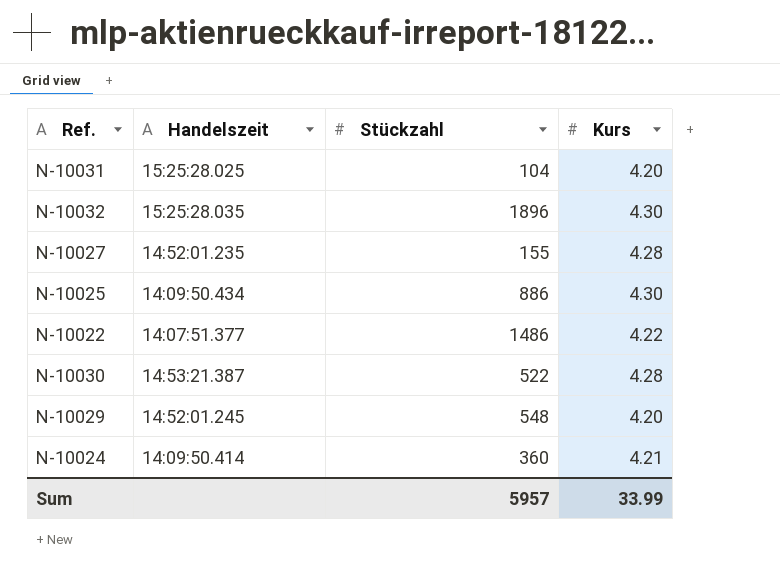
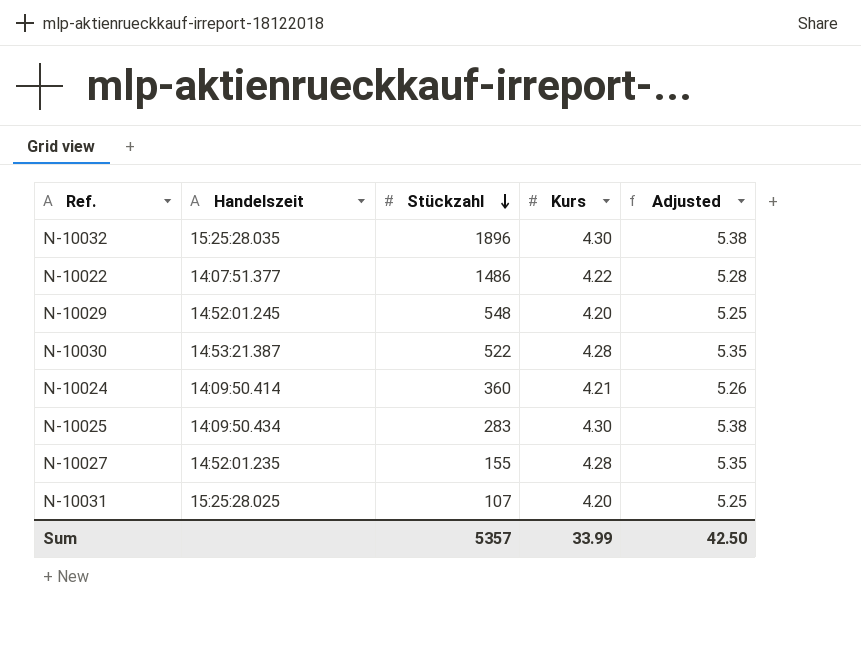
row order: none -> Stückzahl descending
column Adjusted | formula: none -> [Kurs] * 1.25
N-10025 | Stückzahl: 886 -> 283
N-10031 | Stückzahl: 104 -> 107
Sum | Stückzahl: 5957 -> 5357

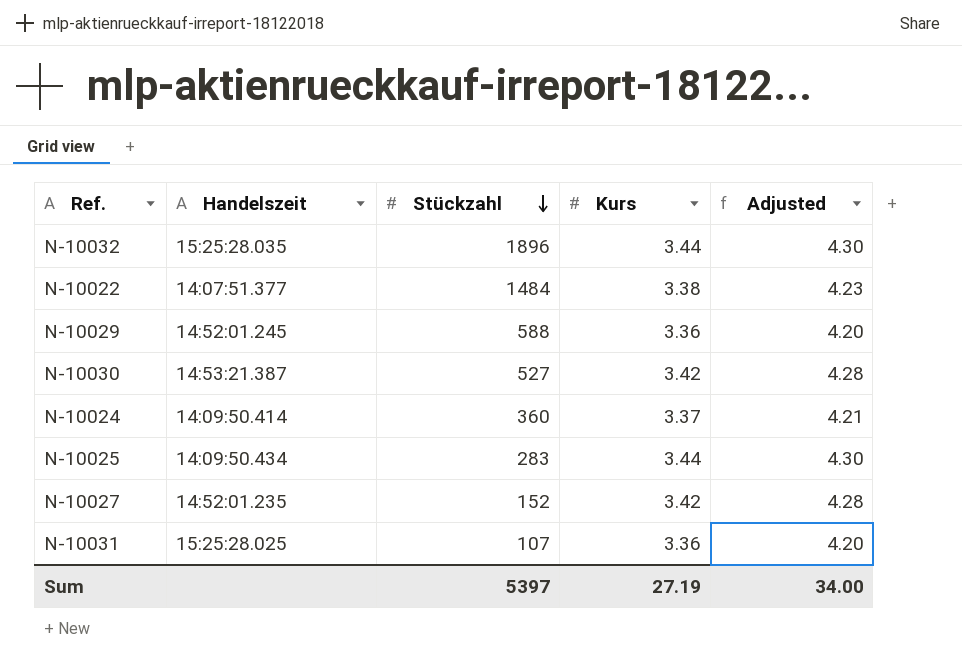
N-10032 | Kurs: 4.30 -> 3.44
N-10032 | Adjusted: 5.38 -> 4.30
N-10022 | Stückzahl: 1486 -> 1484
N-10022 | Kurs: 4.22 -> 3.38
N-10022 | Adjusted: 5.28 -> 4.23
N-10029 | Stückzahl: 548 -> 588
N-10029 | Kurs: 4.20 -> 3.36
N-10029 | Adjusted: 5.25 -> 4.20
N-10030 | Stückzahl: 522 -> 527
N-10030 | Kurs: 4.28 -> 3.42
N-10030 | Adjusted: 5.35 -> 4.28
N-10024 | Kurs: 4.21 -> 3.37
N-10024 | Adjusted: 5.26 -> 4.21
N-10025 | Kurs: 4.30 -> 3.44
N-10025 | Adjusted: 5.38 -> 4.30
N-10027 | Stückzahl: 155 -> 152
N-10027 | Kurs: 4.28 -> 3.42
N-10027 | Adjusted: 5.35 -> 4.28
N-10031 | Kurs: 4.20 -> 3.36
N-10031 | Adjusted: 5.25 -> 4.20
Sum | Stückzahl: 5357 -> 5397
Sum | Kurs: 33.99 -> 27.19
Sum | Adjusted: 42.50 -> 34.00

